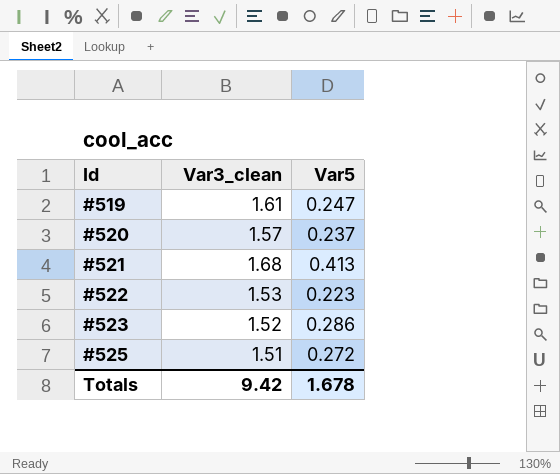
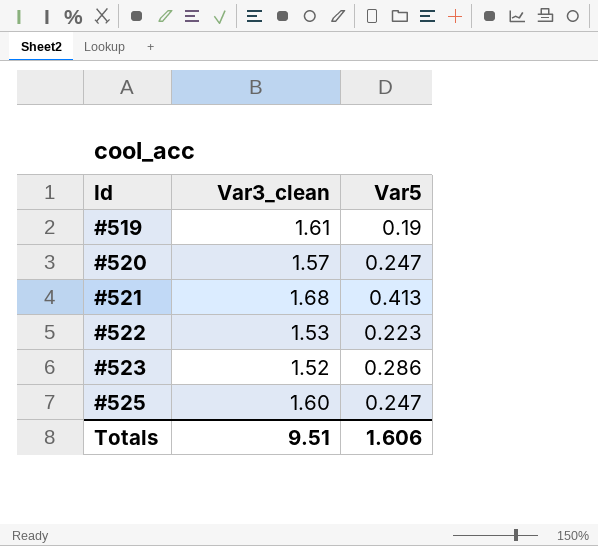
#519 | Var5: 0.247 -> 0.19
#520 | Var5: 0.237 -> 0.247
#525 | Var3_clean: 1.51 -> 1.60
#525 | Var5: 0.272 -> 0.247
Totals | Var3_clean: 9.42 -> 9.51
Totals | Var5: 1.678 -> 1.606

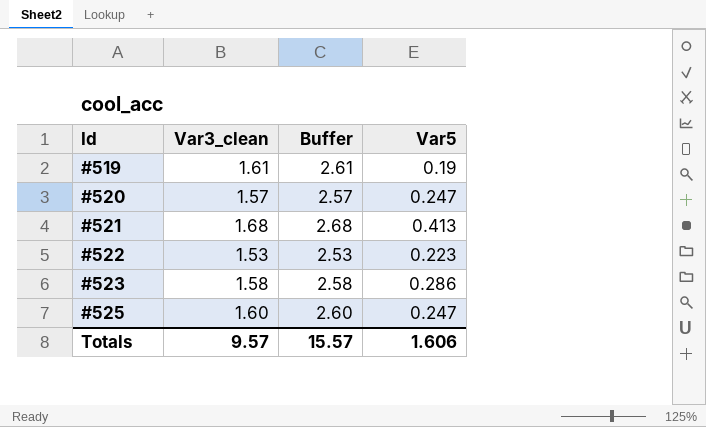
column Buffer | formula: none -> [Var3_clean] + 1
#523 | Var3_clean: 1.52 -> 1.58
Totals | Var3_clean: 9.51 -> 9.57

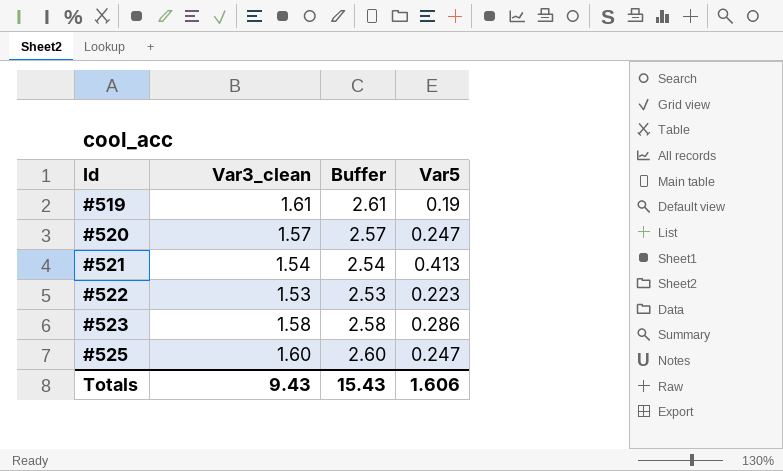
#521 | Var3_clean: 1.68 -> 1.54
#521 | Buffer: 2.68 -> 2.54
Totals | Var3_clean: 9.57 -> 9.43
Totals | Buffer: 15.57 -> 15.43

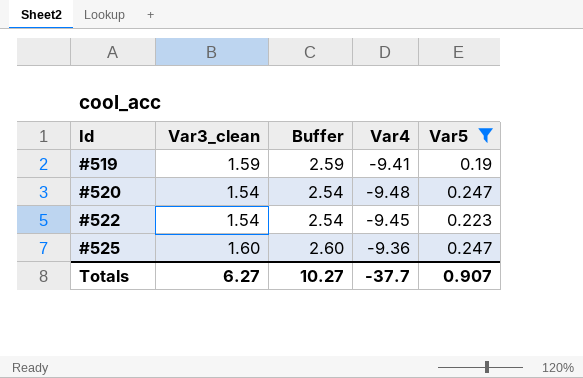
filter: none -> Var5 <= 0.247
column Var4 | position: none -> 4
#519 | Var3_clean: 1.61 -> 1.59
#519 | Buffer: 2.61 -> 2.59
#520 | Var3_clean: 1.57 -> 1.54
#520 | Buffer: 2.57 -> 2.54
#522 | Var3_clean: 1.53 -> 1.54
#522 | Buffer: 2.53 -> 2.54
Totals | Var3_clean: 9.43 -> 6.27
Totals | Buffer: 15.43 -> 10.27
Totals | Var5: 1.606 -> 0.907

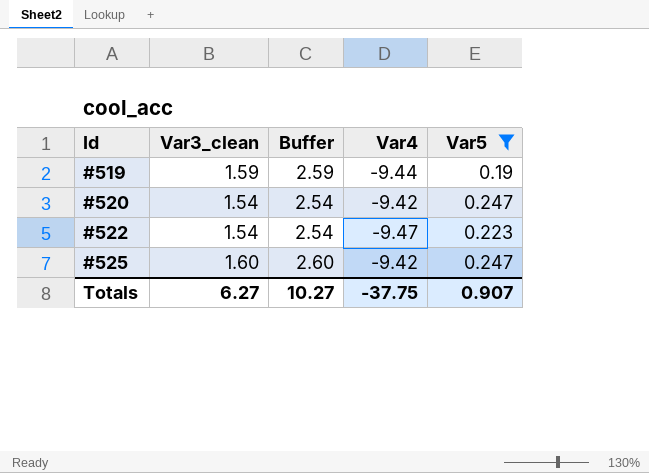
#519 | Var4: -9.41 -> -9.44
#520 | Var4: -9.48 -> -9.42
#522 | Var4: -9.45 -> -9.47
#525 | Var4: -9.36 -> -9.42
Totals | Var4: -37.7 -> -37.75

